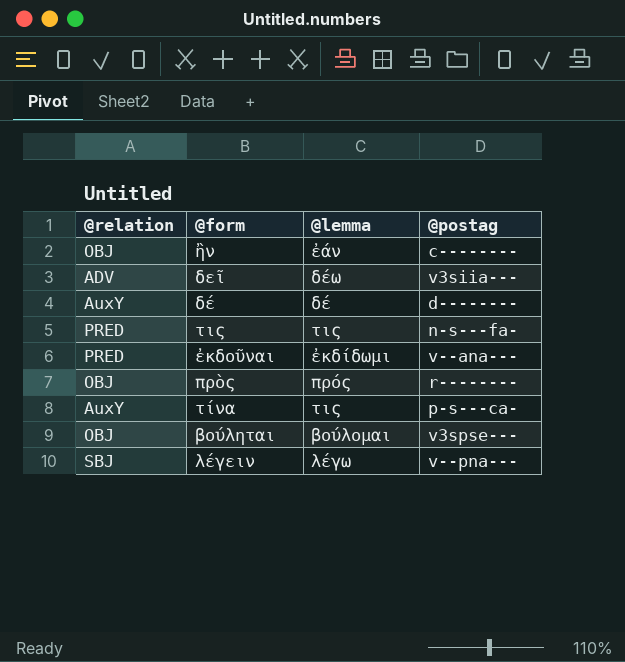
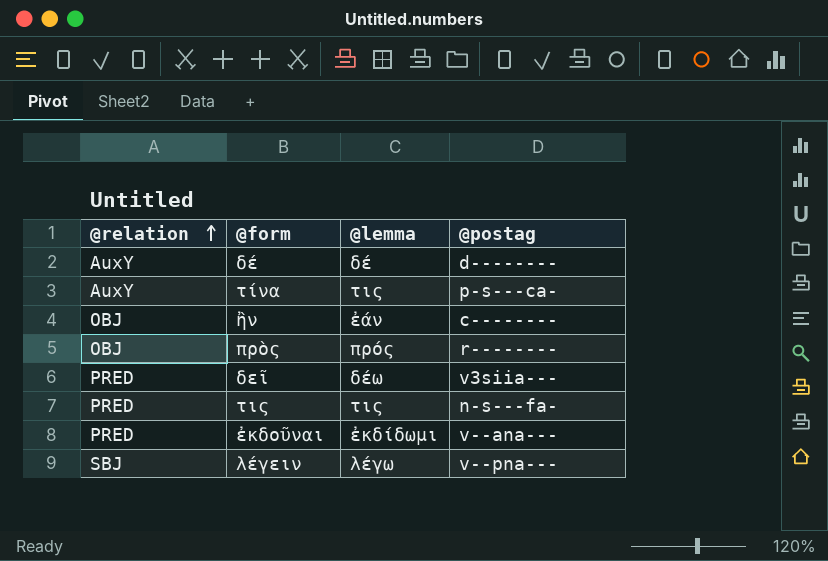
row order: none -> @relation ascending
row βούληται: OBJ | βούλομαι | v3spse--- -> none
δεῖ | @relation: ADV -> PRED

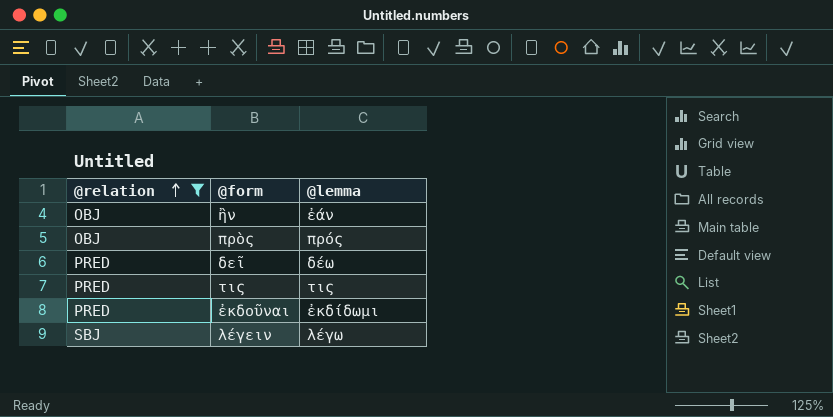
filter: none -> @relation != AuxY
column @postag | position: 4 -> none

